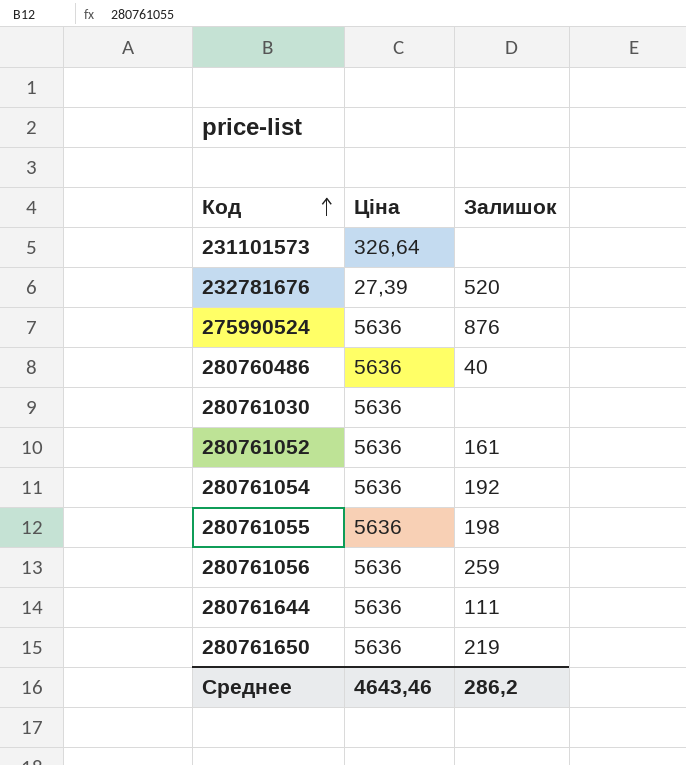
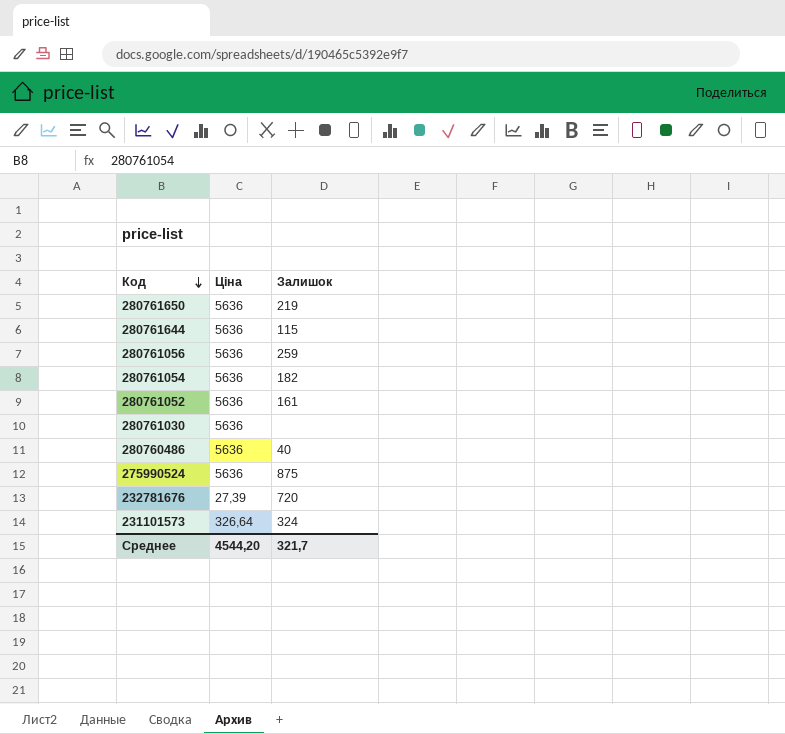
row order: Код ascending -> Код descending
row 280761055: 5636 | 198 -> none
280761644 | Залишок: 111 -> 115
280761054 | Залишок: 192 -> 182
275990524 | Залишок: 876 -> 875
232781676 | Залишок: 520 -> 720
231101573 | Залишок: none -> 324
Среднее | Ціна: 4643,46 -> 4544,20
Среднее | Залишок: 286,2 -> 321,7

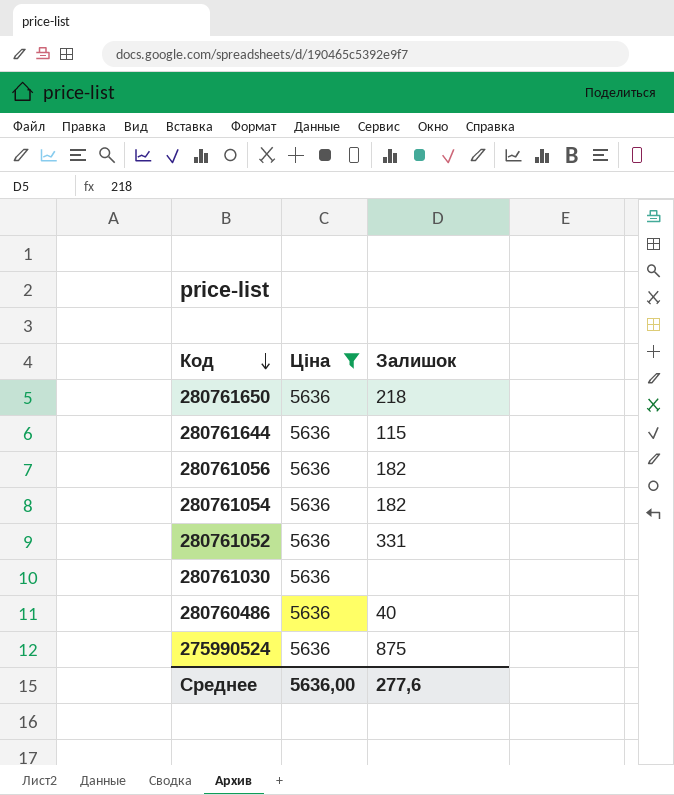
filter: none -> Ціна = 5636
280761650 | Залишок: 219 -> 218
280761056 | Залишок: 259 -> 182
280761052 | Залишок: 161 -> 331
Среднее | Ціна: 4544,20 -> 5636,00
Среднее | Залишок: 321,7 -> 277,6

